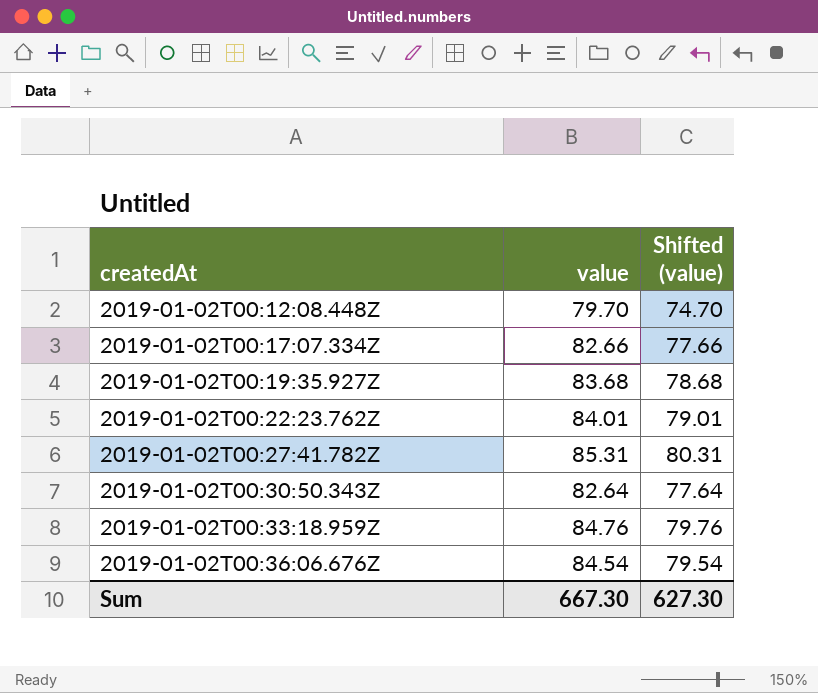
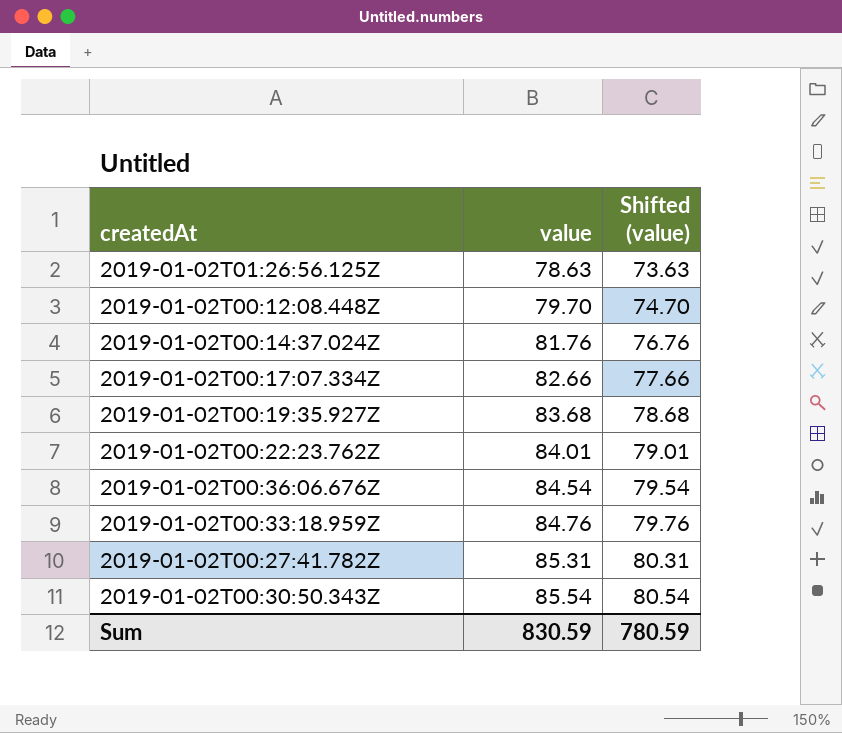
row order: createdAt ascending -> value ascending
row 2019-01-02T01:26:56.125Z: none -> 78.63 | 73.63
row 2019-01-02T00:14:37.024Z: none -> 81.76 | 76.76
2019-01-02T00:30:50.343Z | value: 82.64 -> 85.54
2019-01-02T00:30:50.343Z | Shifted (value): 77.64 -> 80.54
Sum | value: 667.30 -> 830.59
Sum | Shifted (value): 627.30 -> 780.59

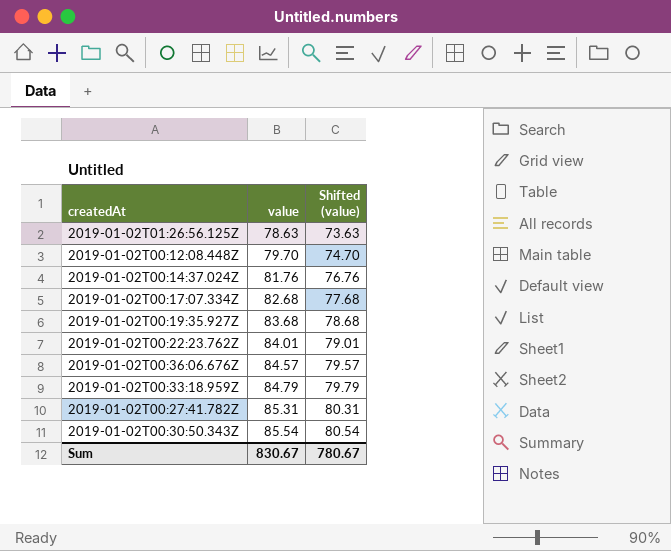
2019-01-02T00:17:07.334Z | value: 82.66 -> 82.68
2019-01-02T00:17:07.334Z | Shifted (value): 77.66 -> 77.68
2019-01-02T00:36:06.676Z | value: 84.54 -> 84.57
2019-01-02T00:36:06.676Z | Shifted (value): 79.54 -> 79.57
2019-01-02T00:33:18.959Z | value: 84.76 -> 84.79
2019-01-02T00:33:18.959Z | Shifted (value): 79.76 -> 79.79
Sum | value: 830.59 -> 830.67
Sum | Shifted (value): 780.59 -> 780.67

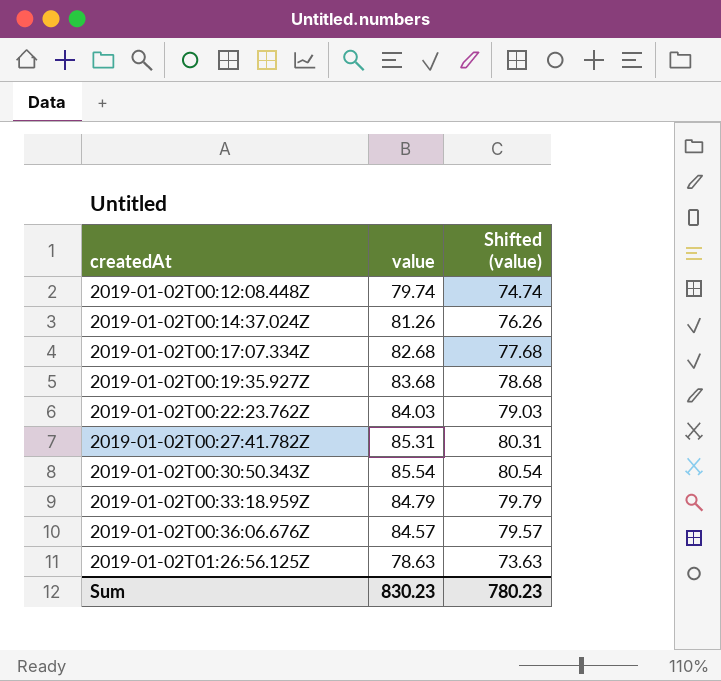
row order: value ascending -> createdAt ascending
2019-01-02T00:12:08.448Z | value: 79.70 -> 79.74
2019-01-02T00:12:08.448Z | Shifted (value): 74.70 -> 74.74
2019-01-02T00:14:37.024Z | value: 81.76 -> 81.26
2019-01-02T00:14:37.024Z | Shifted (value): 76.76 -> 76.26
2019-01-02T00:22:23.762Z | value: 84.01 -> 84.03
2019-01-02T00:22:23.762Z | Shifted (value): 79.01 -> 79.03
Sum | value: 830.67 -> 830.23
Sum | Shifted (value): 780.67 -> 780.23

